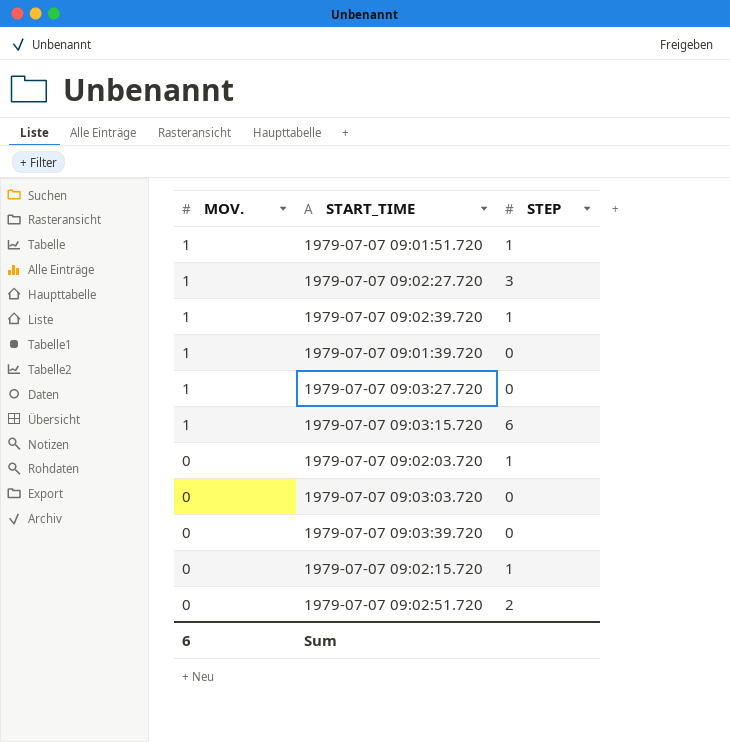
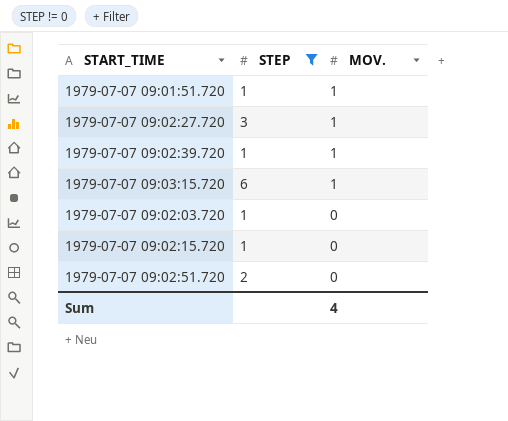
filter: none -> STEP != 0
column MOV. | position: 1 -> 3
Sum | MOV.: 6 -> 4

